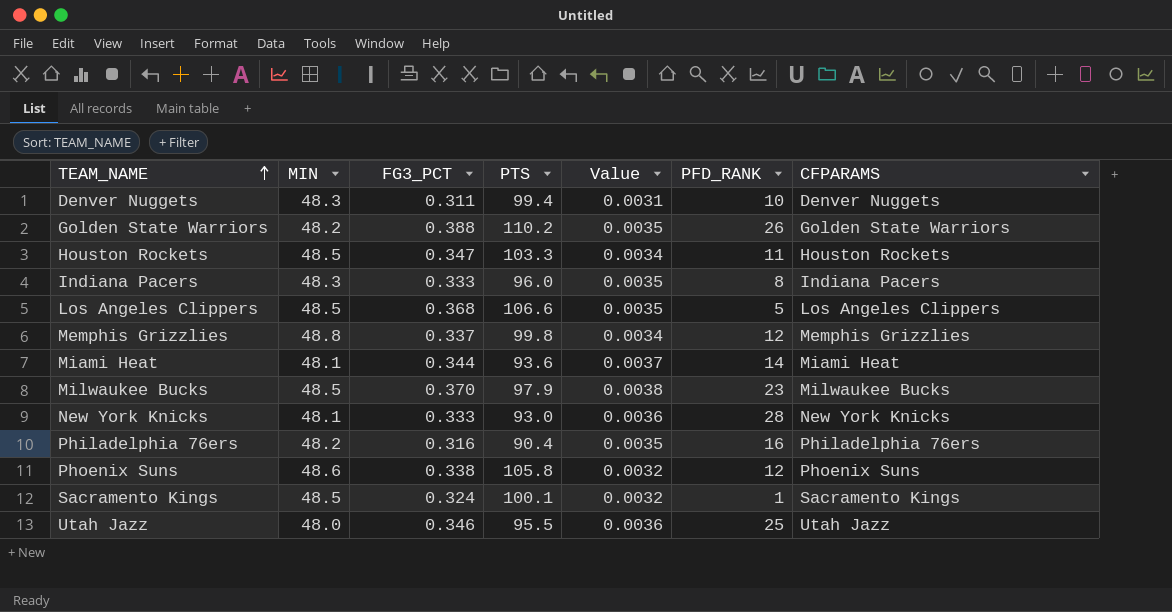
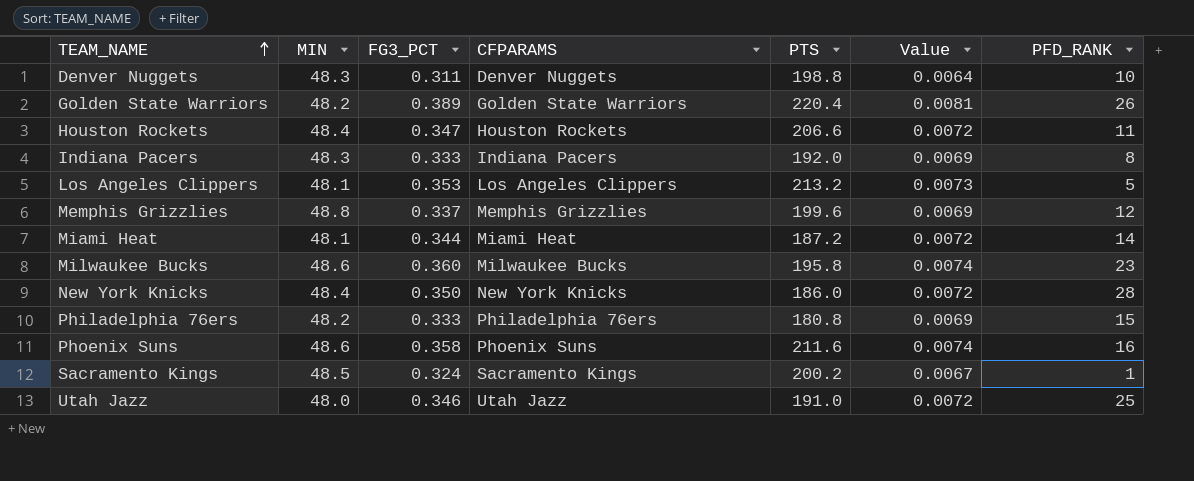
column CFPARAMS | position: 7 -> 4
column Value | formula: [FG3_PCT] / [PTS] -> [FG3_PCT] / [MIN]
Denver Nuggets | PTS: 99.4 -> 198.8
Golden State Warriors | FG3_PCT: 0.388 -> 0.389
Golden State Warriors | PTS: 110.2 -> 220.4
Houston Rockets | MIN: 48.5 -> 48.4
Houston Rockets | PTS: 103.3 -> 206.6
Indiana Pacers | PTS: 96.0 -> 192.0
Los Angeles Clippers | MIN: 48.5 -> 48.1
Los Angeles Clippers | FG3_PCT: 0.368 -> 0.353
Los Angeles Clippers | PTS: 106.6 -> 213.2
Memphis Grizzlies | PTS: 99.8 -> 199.6
Miami Heat | PTS: 93.6 -> 187.2
Milwaukee Bucks | MIN: 48.5 -> 48.6
Milwaukee Bucks | FG3_PCT: 0.370 -> 0.360
Milwaukee Bucks | PTS: 97.9 -> 195.8
New York Knicks | MIN: 48.1 -> 48.4
New York Knicks | FG3_PCT: 0.333 -> 0.350
New York Knicks | PTS: 93.0 -> 186.0
Philadelphia 76ers | FG3_PCT: 0.316 -> 0.333
Philadelphia 76ers | PTS: 90.4 -> 180.8
Philadelphia 76ers | PFD_RANK: 16 -> 15
Phoenix Suns | FG3_PCT: 0.338 -> 0.358
Phoenix Suns | PTS: 105.8 -> 211.6
Phoenix Suns | PFD_RANK: 12 -> 16
Sacramento Kings | PTS: 100.1 -> 200.2
Utah Jazz | PTS: 95.5 -> 191.0

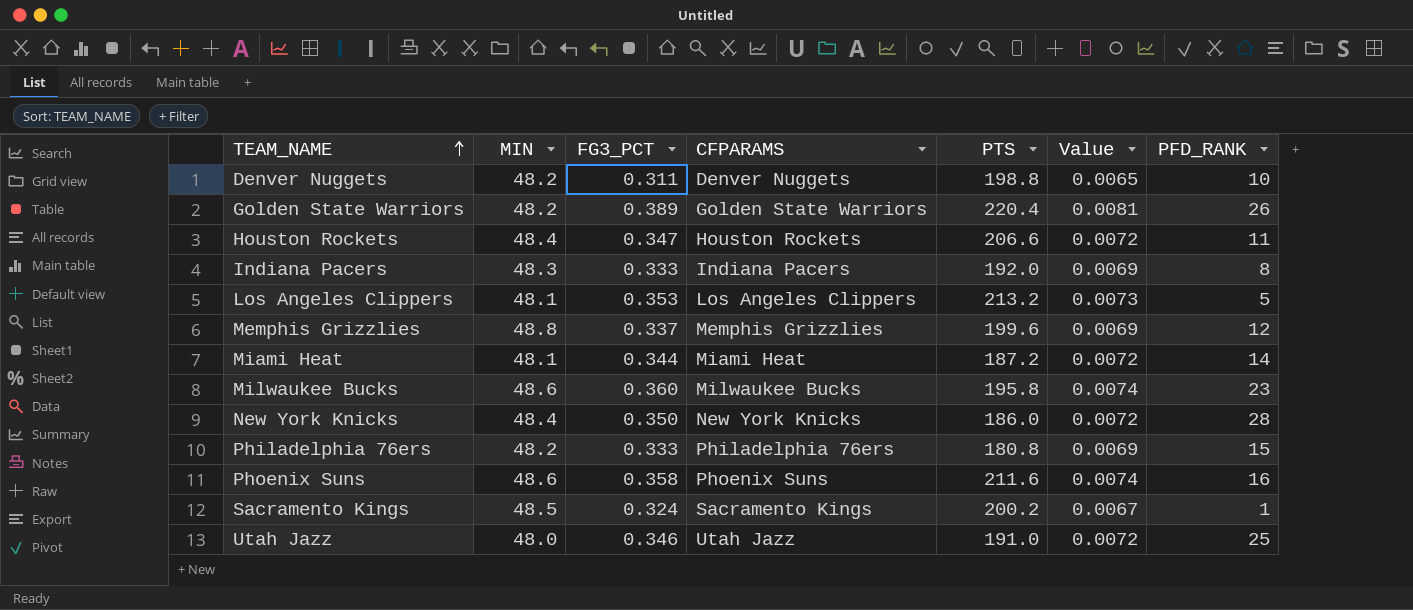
Denver Nuggets | MIN: 48.3 -> 48.2
Denver Nuggets | Value: 0.0064 -> 0.0065

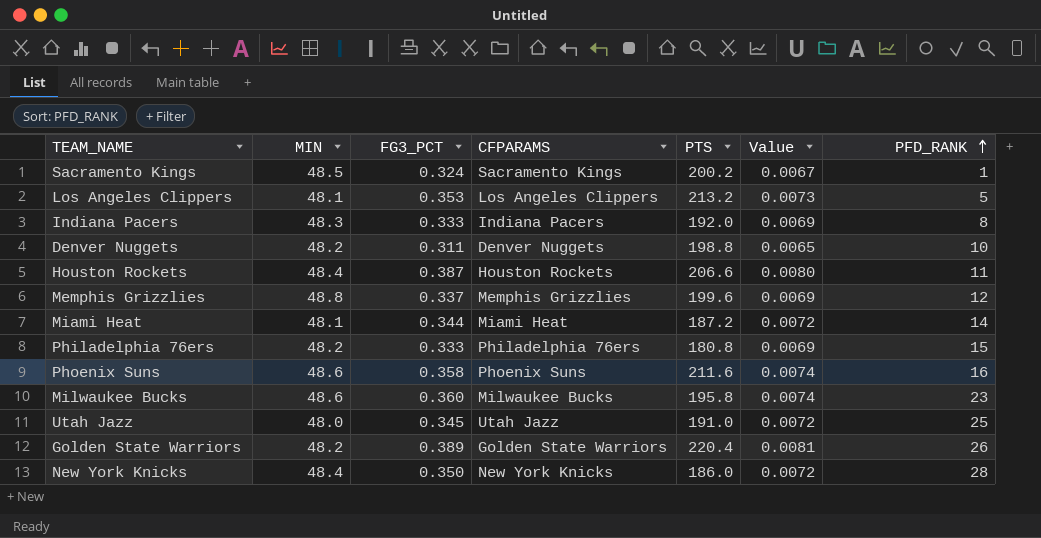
row order: TEAM_NAME ascending -> PFD_RANK ascending
Houston Rockets | FG3_PCT: 0.347 -> 0.387
Houston Rockets | Value: 0.0072 -> 0.0080
Utah Jazz | FG3_PCT: 0.346 -> 0.345

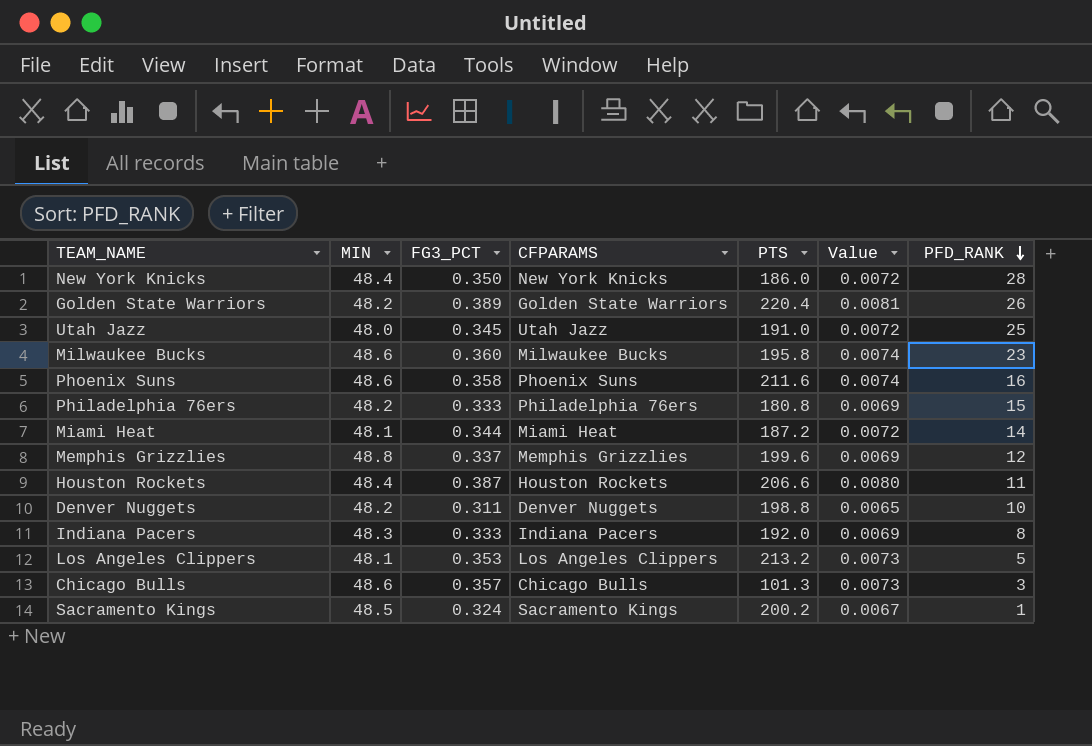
row order: PFD_RANK ascending -> PFD_RANK descending
row Chicago Bulls: none -> 48.6 | 0.357 | Chicago Bulls | 101.3 | 0.0073 | 3

